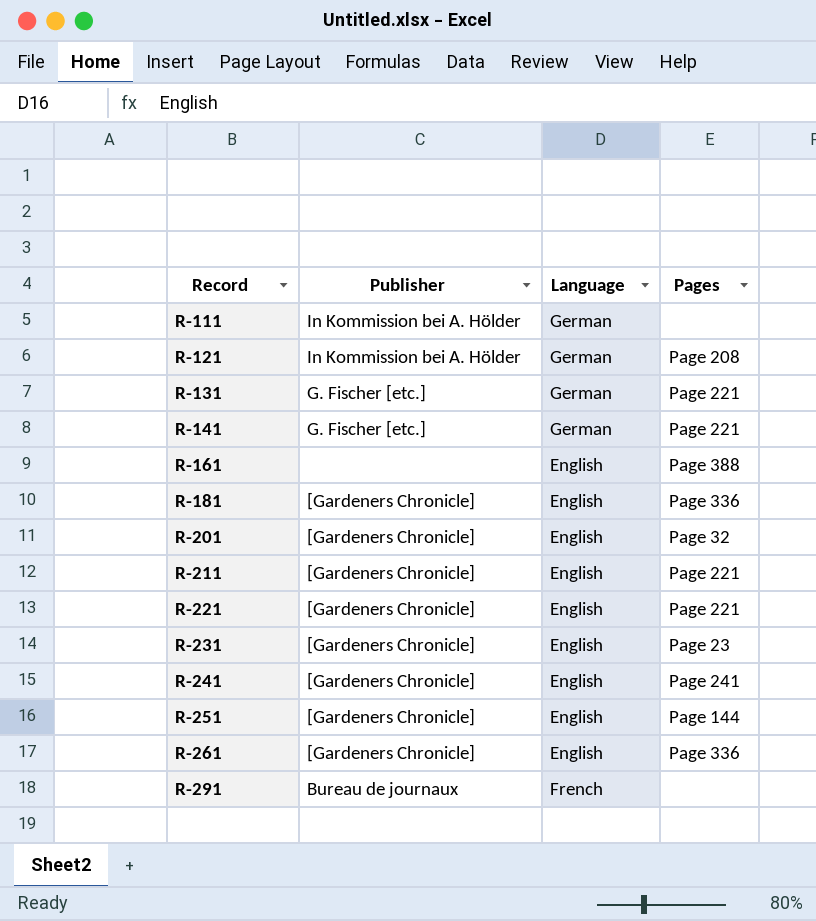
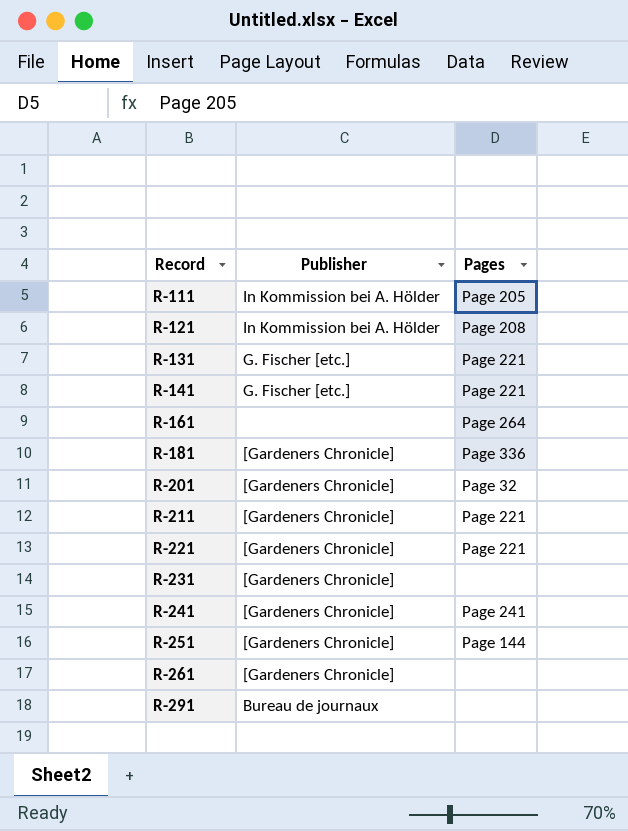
column Language | position: 3 -> none
R-111 | Pages: none -> Page 205
R-161 | Pages: Page 388 -> Page 264
R-231 | Pages: Page 23 -> none
R-261 | Pages: Page 336 -> none

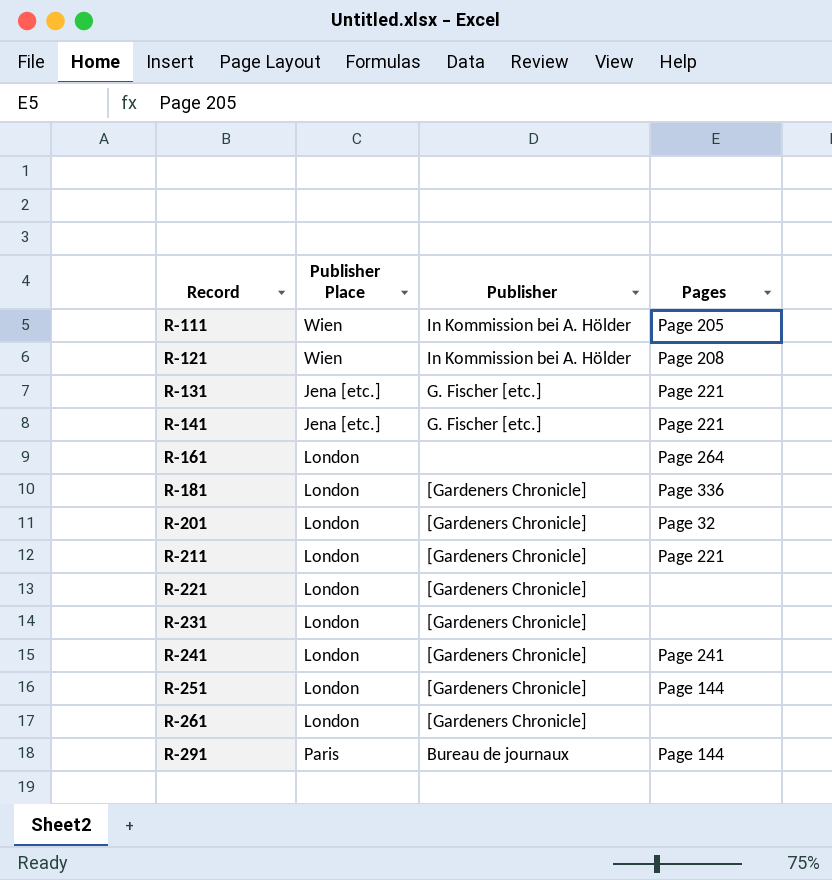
column Publisher Place | position: none -> 2
R-221 | Pages: Page 221 -> none
R-291 | Pages: none -> Page 144

